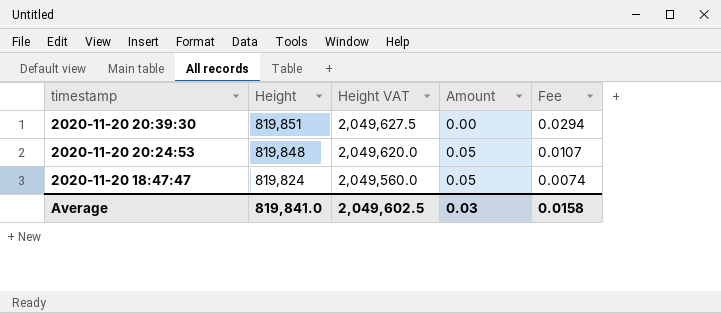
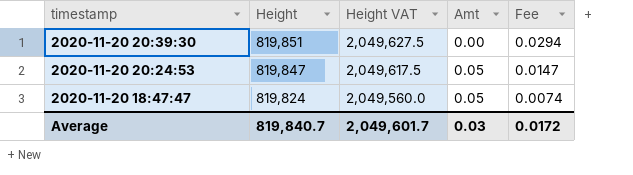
column name: Amount -> Amt
2020-11-20 20:24:53 | Height: 819,848 -> 819,847
2020-11-20 20:24:53 | Height VAT: 2,049,620.0 -> 2,049,617.5
2020-11-20 20:24:53 | Fee: 0.0107 -> 0.0147
Average | Height: 819,841.0 -> 819,840.7
Average | Height VAT: 2,049,602.5 -> 2,049,601.7
Average | Fee: 0.0158 -> 0.0172

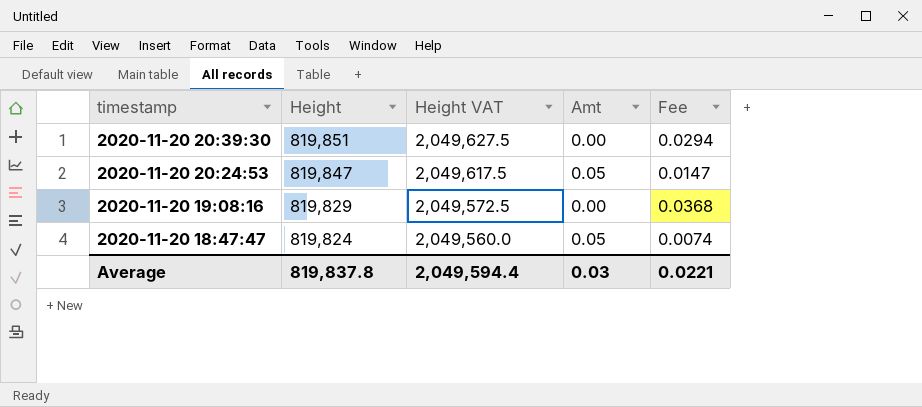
row 2020-11-20 19:08:16: none -> 819,829 | 2,049,572.5 | 0.00 | 0.0368
Average | Height: 819,840.7 -> 819,837.8
Average | Height VAT: 2,049,601.7 -> 2,049,594.4
Average | Fee: 0.0172 -> 0.0221

